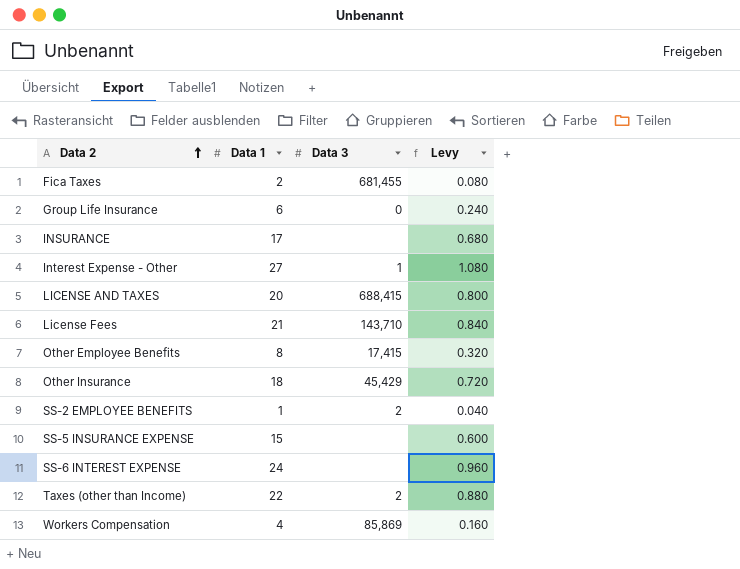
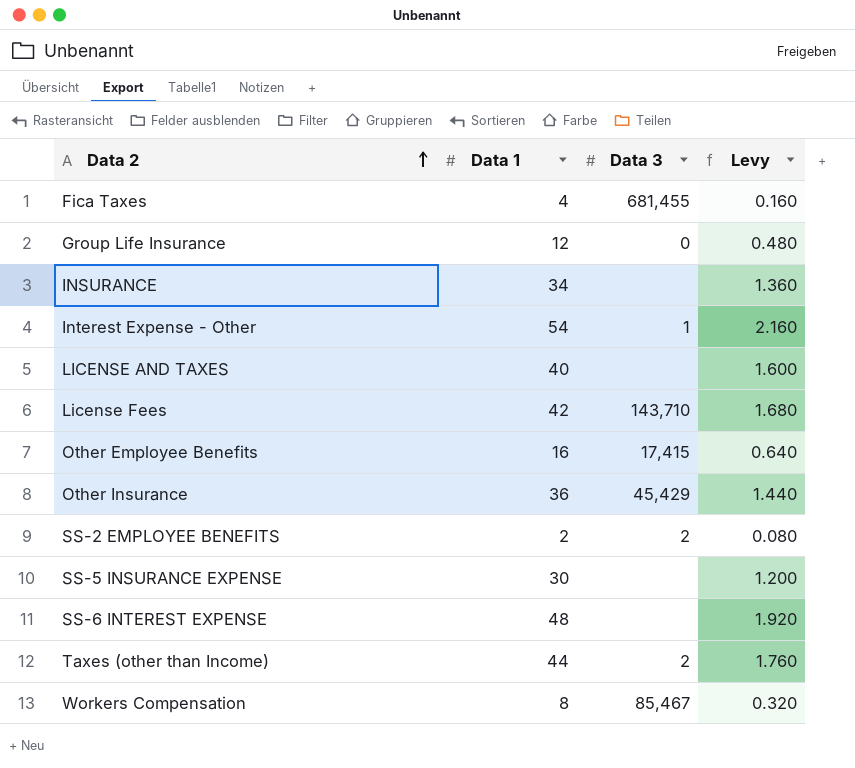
Fica Taxes | Data 1: 2 -> 4
Fica Taxes | Levy: 0.080 -> 0.160
Group Life Insurance | Data 1: 6 -> 12
Group Life Insurance | Levy: 0.240 -> 0.480
INSURANCE | Data 1: 17 -> 34
INSURANCE | Levy: 0.680 -> 1.360
Interest Expense - Other | Data 1: 27 -> 54
Interest Expense - Other | Levy: 1.080 -> 2.160
LICENSE AND TAXES | Data 1: 20 -> 40
LICENSE AND TAXES | Data 3: 688,415 -> none
LICENSE AND TAXES | Levy: 0.800 -> 1.600
License Fees | Data 1: 21 -> 42
License Fees | Levy: 0.840 -> 1.680
Other Employee Benefits | Data 1: 8 -> 16
Other Employee Benefits | Levy: 0.320 -> 0.640
Other Insurance | Data 1: 18 -> 36
Other Insurance | Levy: 0.720 -> 1.440
SS-2 EMPLOYEE BENEFITS | Data 1: 1 -> 2
SS-2 EMPLOYEE BENEFITS | Levy: 0.040 -> 0.080
SS-5 INSURANCE EXPENSE | Data 1: 15 -> 30
SS-5 INSURANCE EXPENSE | Levy: 0.600 -> 1.200
SS-6 INTEREST EXPENSE | Data 1: 24 -> 48
SS-6 INTEREST EXPENSE | Levy: 0.960 -> 1.920
Taxes (other than Income) | Data 1: 22 -> 44
Taxes (other than Income) | Levy: 0.880 -> 1.760
Workers Compensation | Data 1: 4 -> 8
Workers Compensation | Data 3: 85,869 -> 85,467
Workers Compensation | Levy: 0.160 -> 0.320

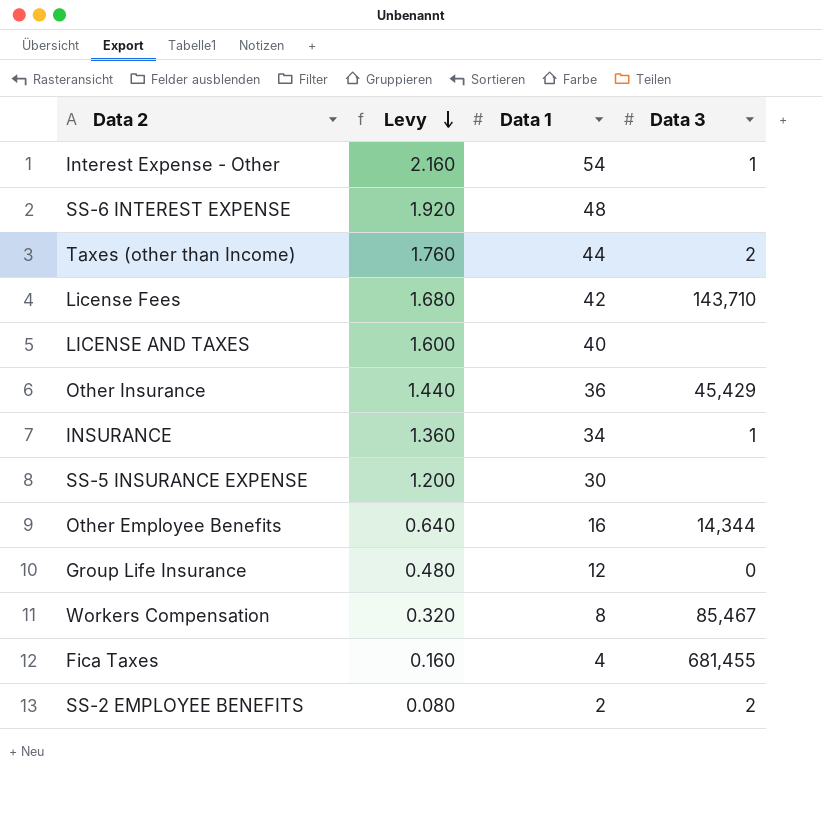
row order: Data 2 ascending -> Levy descending
column Levy | position: 4 -> 2
INSURANCE | Data 3: none -> 1
Other Employee Benefits | Data 3: 17,415 -> 14,344

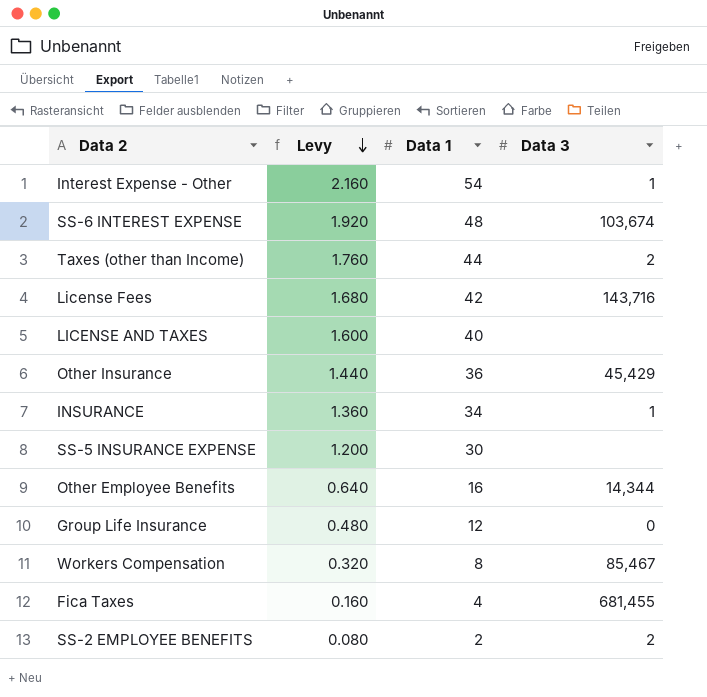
SS-6 INTEREST EXPENSE | Data 3: none -> 103,674
License Fees | Data 3: 143,710 -> 143,716

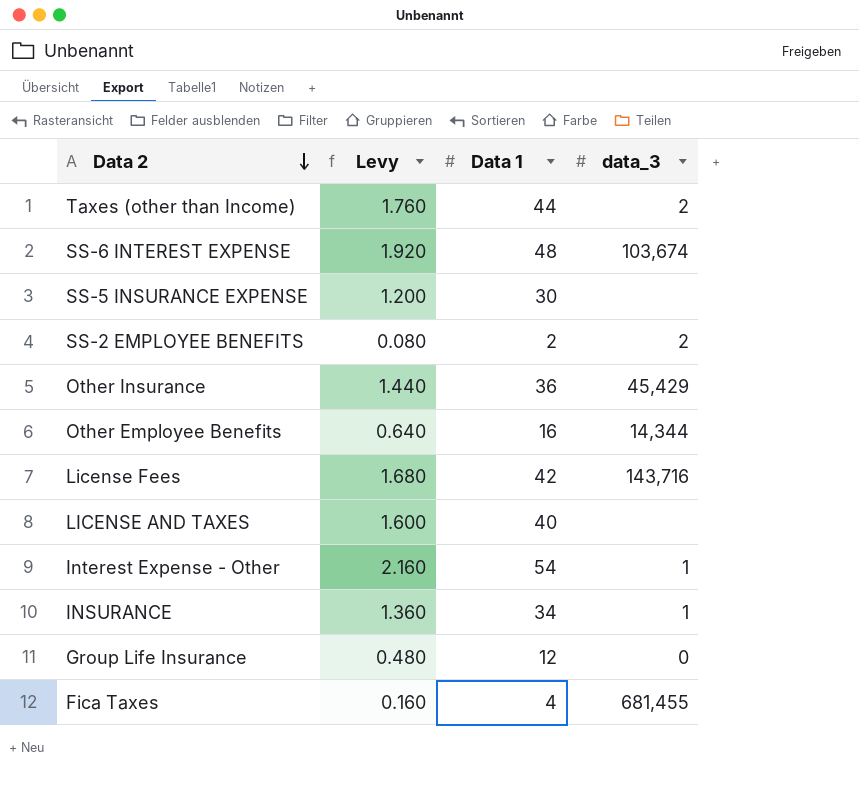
row order: Levy descending -> Data 2 descending
column name: Data 3 -> data_3
row Workers Compensation: 0.320 | 8 | 85,467 -> none

